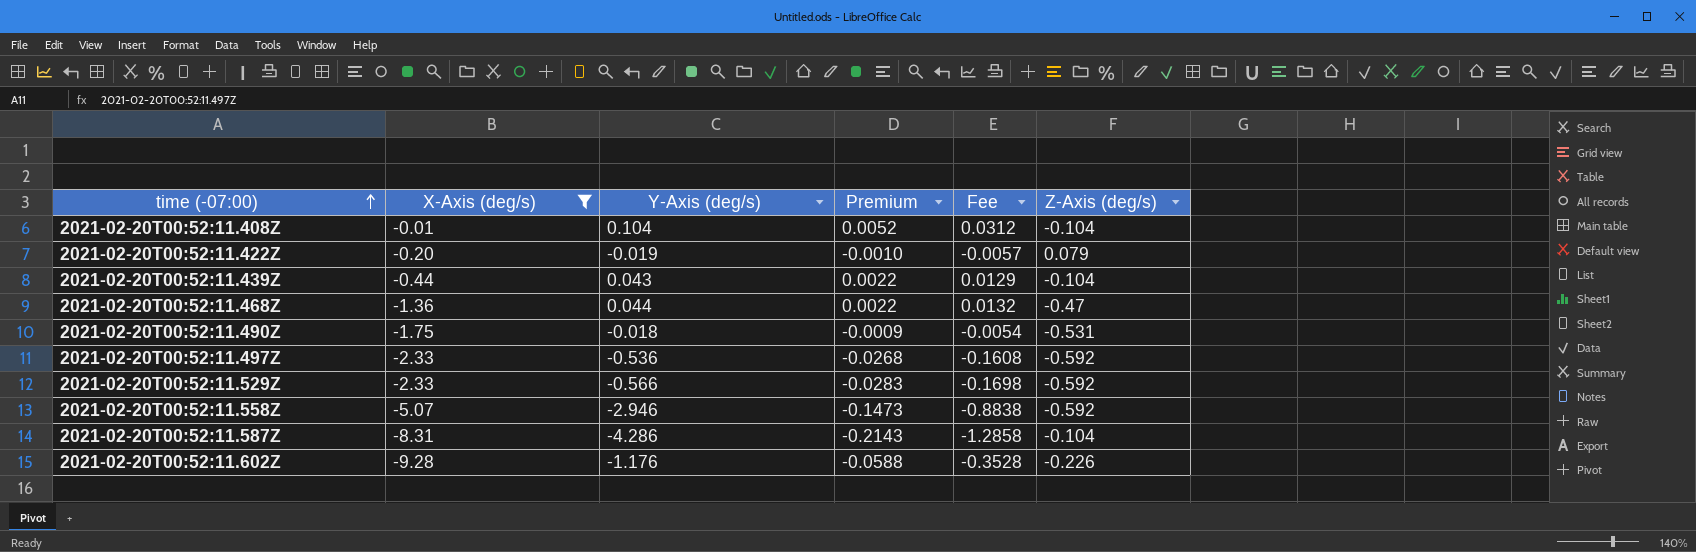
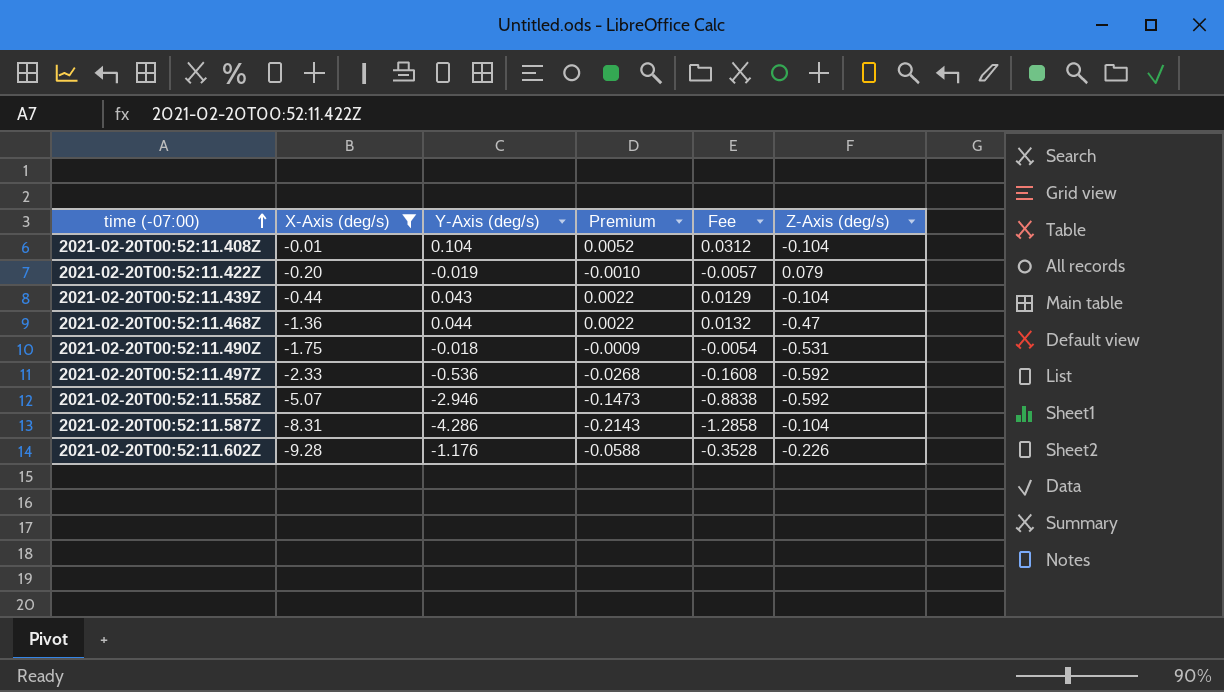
row 2021-02-20T00:52:11.529Z: -2.33 | -0.566 | -0.0283 | -0.1698 | -0.592 -> none

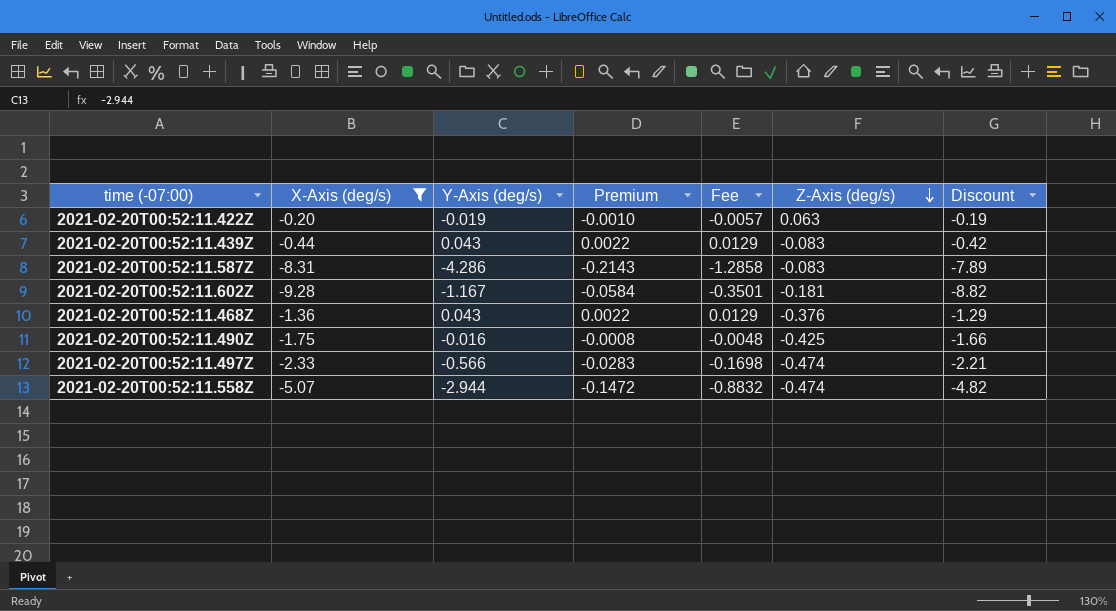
row order: time (-07:00) ascending -> Z-Axis (deg/s) descending
column Discount | formula: none -> [X-Axis (deg/s)] * 0.95
row 2021-02-20T00:52:11.408Z: -0.01 | 0.104 | 0.0052 | 0.0312 | -0.104 -> none
2021-02-20T00:52:11.422Z | Z-Axis (deg/s): 0.079 -> 0.063
2021-02-20T00:52:11.439Z | Z-Axis (deg/s): -0.104 -> -0.083
2021-02-20T00:52:11.587Z | Z-Axis (deg/s): -0.104 -> -0.083
2021-02-20T00:52:11.602Z | Y-Axis (deg/s): -1.176 -> -1.167
2021-02-20T00:52:11.602Z | Premium: -0.0588 -> -0.0584
2021-02-20T00:52:11.602Z | Fee: -0.3528 -> -0.3501
2021-02-20T00:52:11.602Z | Z-Axis (deg/s): -0.226 -> -0.181
2021-02-20T00:52:11.468Z | Y-Axis (deg/s): 0.044 -> 0.043
2021-02-20T00:52:11.468Z | Fee: 0.0132 -> 0.0129
2021-02-20T00:52:11.468Z | Z-Axis (deg/s): -0.47 -> -0.376
2021-02-20T00:52:11.490Z | Y-Axis (deg/s): -0.018 -> -0.016
2021-02-20T00:52:11.490Z | Premium: -0.0009 -> -0.0008
2021-02-20T00:52:11.490Z | Fee: -0.0054 -> -0.0048
2021-02-20T00:52:11.490Z | Z-Axis (deg/s): -0.531 -> -0.425
2021-02-20T00:52:11.497Z | Y-Axis (deg/s): -0.536 -> -0.566
2021-02-20T00:52:11.497Z | Premium: -0.0268 -> -0.0283
2021-02-20T00:52:11.497Z | Fee: -0.1608 -> -0.1698
2021-02-20T00:52:11.497Z | Z-Axis (deg/s): -0.592 -> -0.474
2021-02-20T00:52:11.558Z | Y-Axis (deg/s): -2.946 -> -2.944
2021-02-20T00:52:11.558Z | Premium: -0.1473 -> -0.1472
2021-02-20T00:52:11.558Z | Fee: -0.8838 -> -0.8832
2021-02-20T00:52:11.558Z | Z-Axis (deg/s): -0.592 -> -0.474

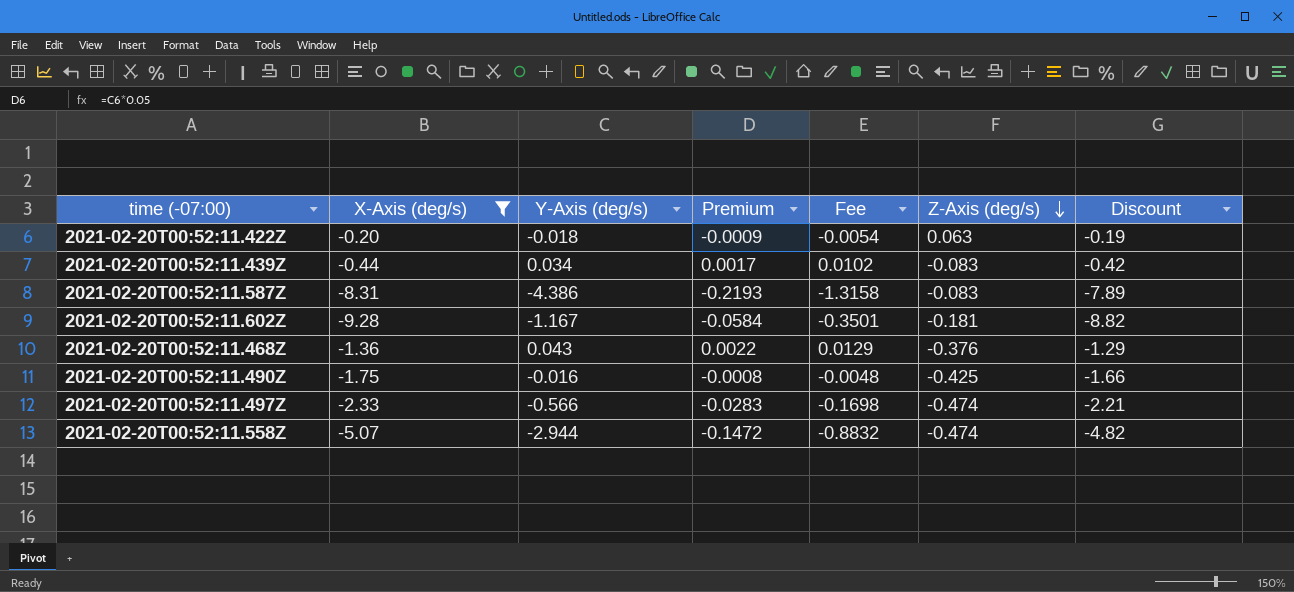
2021-02-20T00:52:11.422Z | Y-Axis (deg/s): -0.019 -> -0.018
2021-02-20T00:52:11.422Z | Premium: -0.0010 -> -0.0009
2021-02-20T00:52:11.422Z | Fee: -0.0057 -> -0.0054
2021-02-20T00:52:11.439Z | Y-Axis (deg/s): 0.043 -> 0.034
2021-02-20T00:52:11.439Z | Premium: 0.0022 -> 0.0017
2021-02-20T00:52:11.439Z | Fee: 0.0129 -> 0.0102
2021-02-20T00:52:11.587Z | Y-Axis (deg/s): -4.286 -> -4.386
2021-02-20T00:52:11.587Z | Premium: -0.2143 -> -0.2193
2021-02-20T00:52:11.587Z | Fee: -1.2858 -> -1.3158

